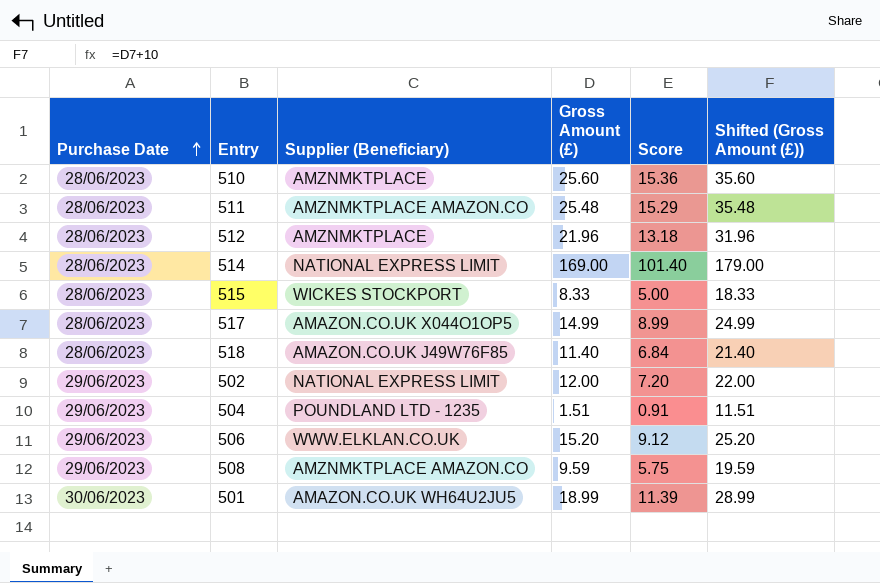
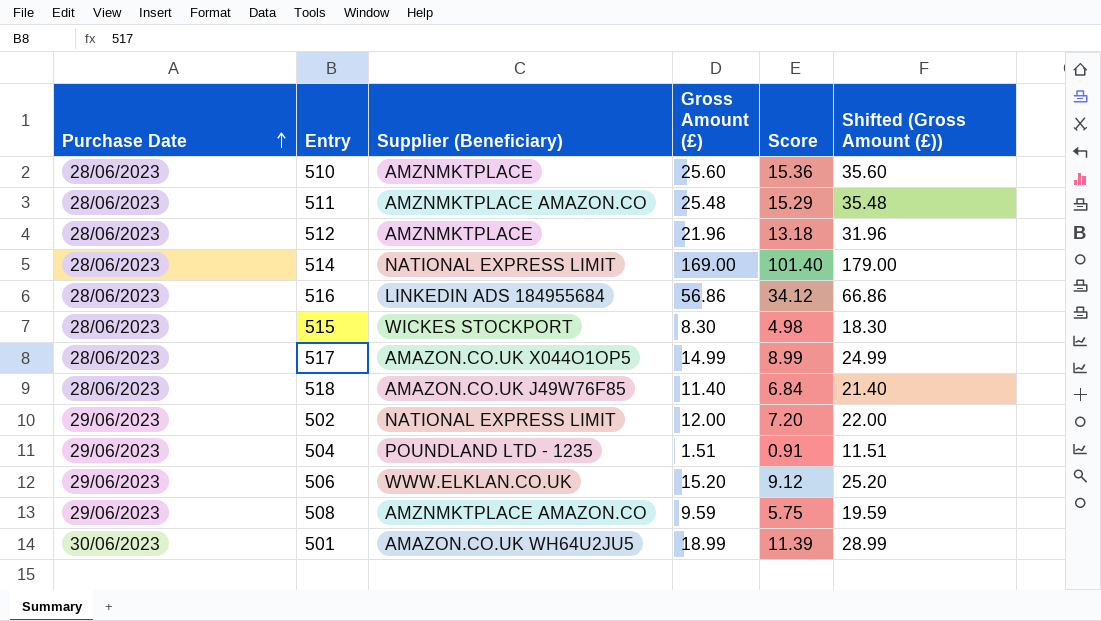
row 516: none -> 28/06/2023 | LINKEDIN ADS 184955684 | 56.86 | 34.12 | 66.86
515 | Gross Amount (£): 8.33 -> 8.30
515 | Score: 5.00 -> 4.98
515 | Shifted (Gross Amount (£)): 18.33 -> 18.30

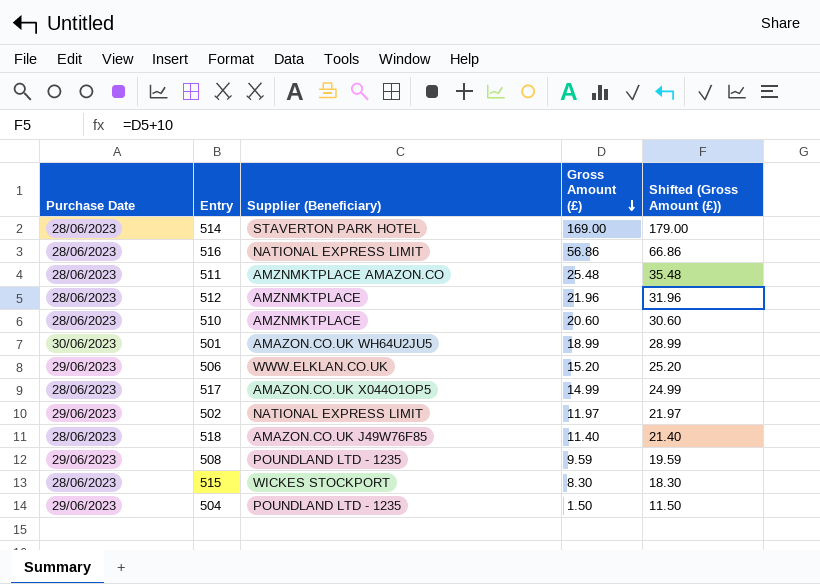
row order: Purchase Date ascending -> Gross Amount (£) descending
column Score | formula: [Gross Amount (£)] * 0.6 -> none
514 | Supplier (Beneficiary): NATIONAL EXPRESS LIMIT -> STAVERTON PARK HOTEL
516 | Supplier (Beneficiary): LINKEDIN ADS 184955684 -> NATIONAL EXPRESS LIMIT
510 | Gross Amount (£): 25.60 -> 20.60
510 | Shifted (Gross Amount (£)): 35.60 -> 30.60
502 | Gross Amount (£): 12.00 -> 11.97
502 | Shifted (Gross Amount (£)): 22.00 -> 21.97
508 | Supplier (Beneficiary): AMZNMKTPLACE AMAZON.CO -> POUNDLAND LTD - 1235
504 | Gross Amount (£): 1.51 -> 1.50
504 | Shifted (Gross Amount (£)): 11.51 -> 11.50

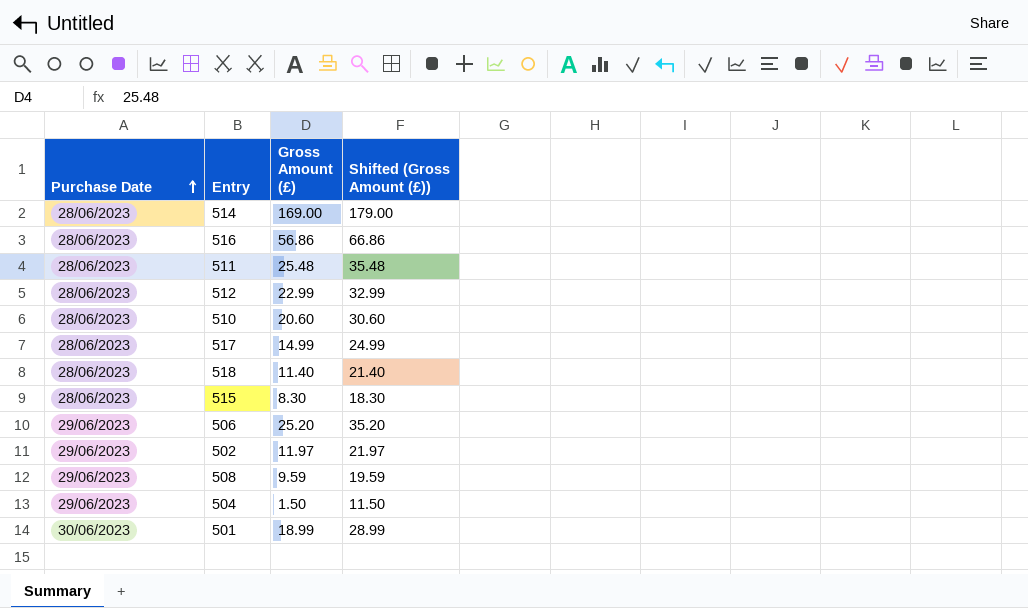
row order: Gross Amount (£) descending -> Purchase Date ascending
column Supplier (Beneficiary) | position: 3 -> none
512 | Gross Amount (£): 21.96 -> 22.99
512 | Shifted (Gross Amount (£)): 31.96 -> 32.99
506 | Gross Amount (£): 15.20 -> 25.20
506 | Shifted (Gross Amount (£)): 25.20 -> 35.20

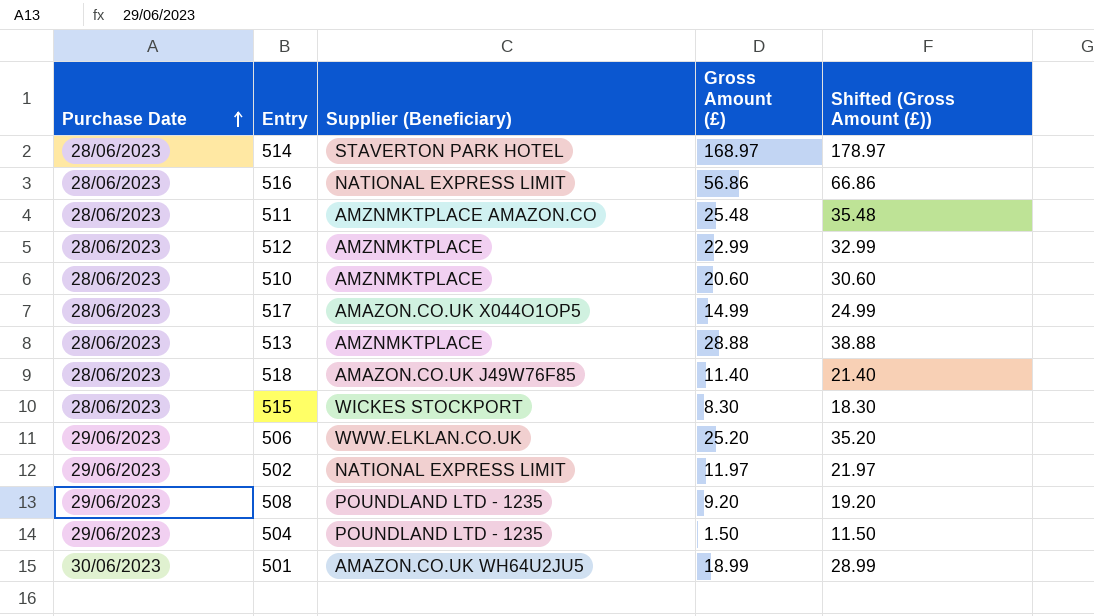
column Supplier (Beneficiary) | position: none -> 3
514 | Gross Amount (£): 169.00 -> 168.97
514 | Shifted (Gross Amount (£)): 179.00 -> 178.97
row 513: none -> 28/06/2023 | AMZNMKTPLACE | 28.88 | 38.88
508 | Gross Amount (£): 9.59 -> 9.20
508 | Shifted (Gross Amount (£)): 19.59 -> 19.20

